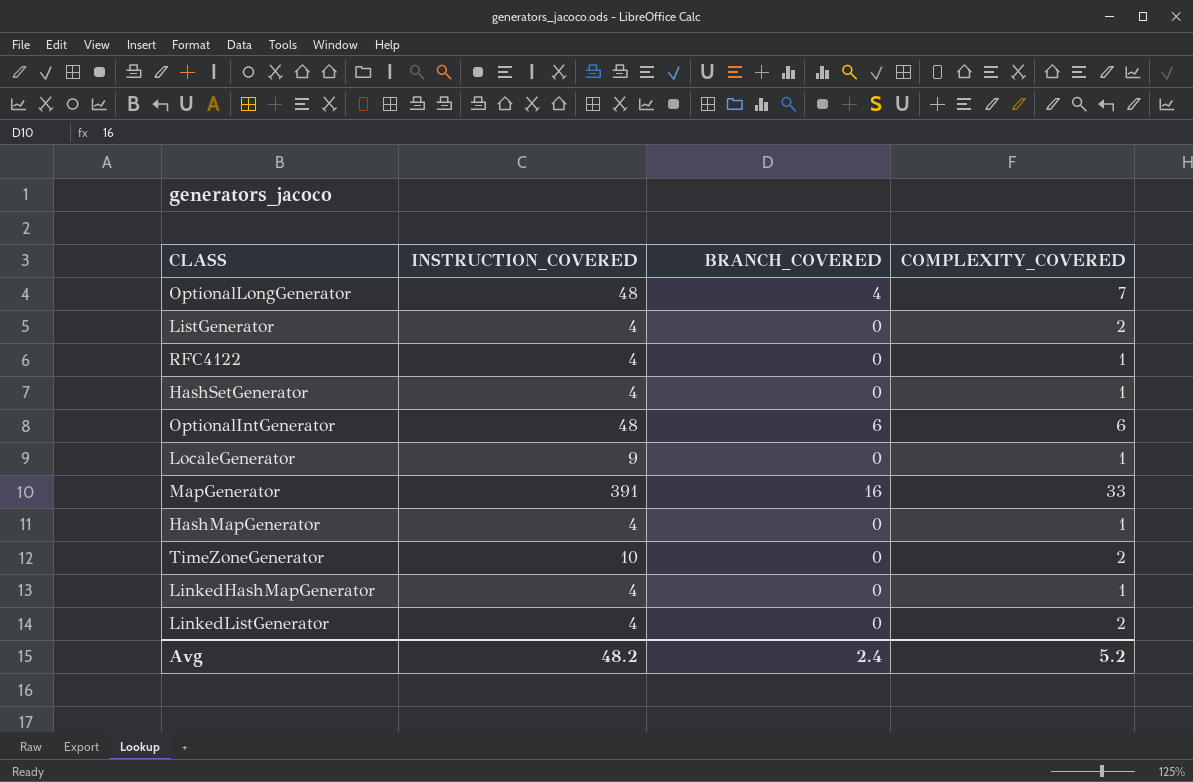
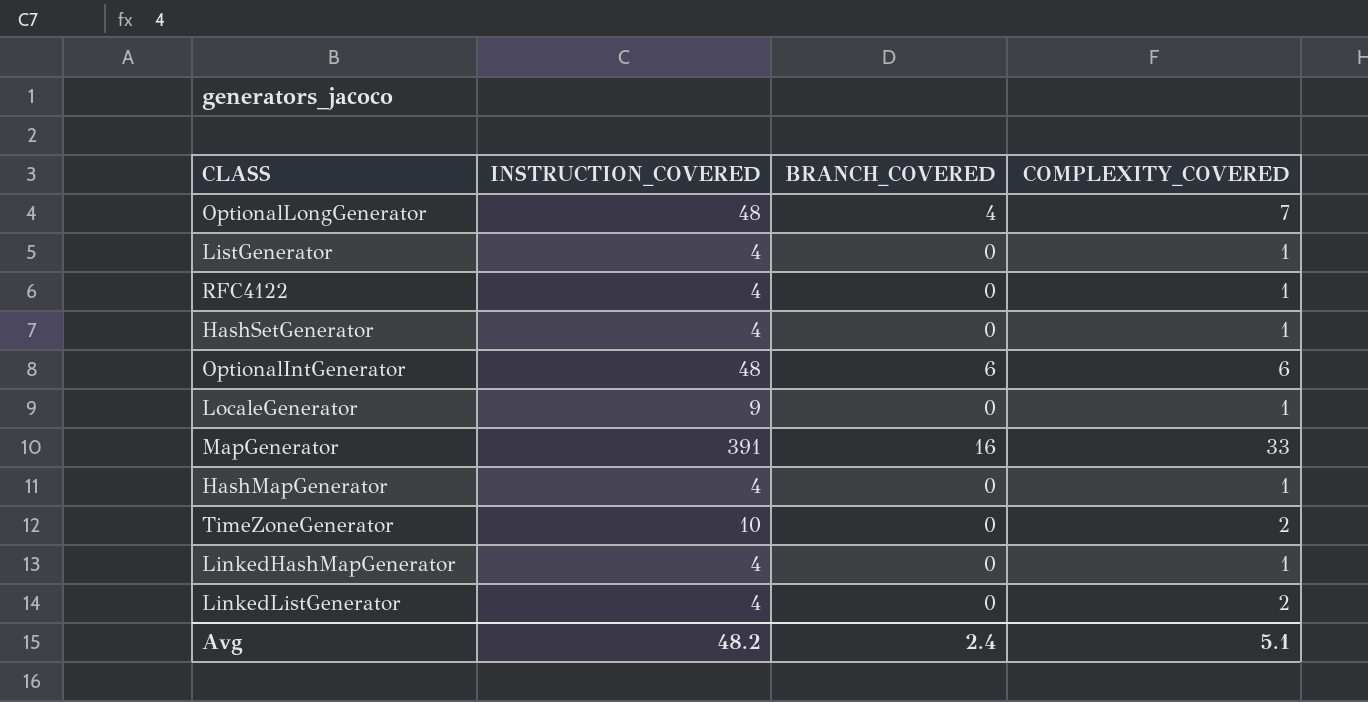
ListGenerator | COMPLEXITY_COVERED: 2 -> 1
Avg | COMPLEXITY_COVERED: 5.2 -> 5.1

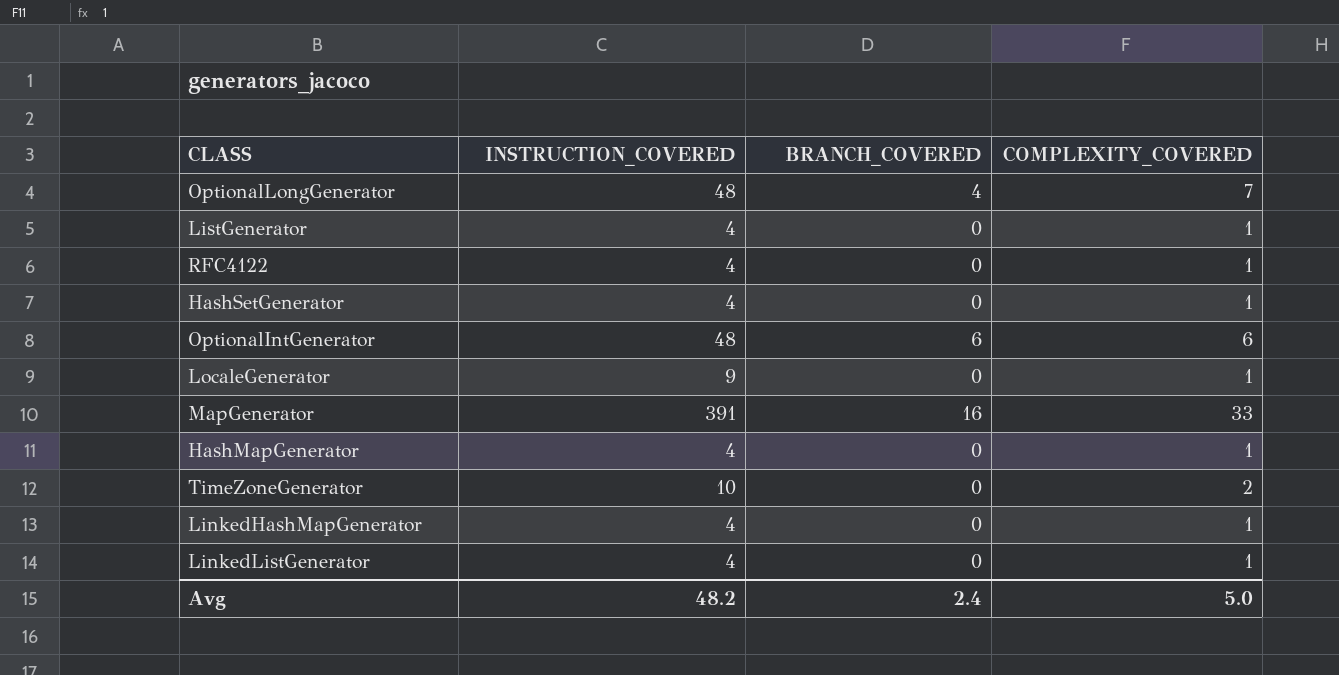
LinkedListGenerator | COMPLEXITY_COVERED: 2 -> 1
Avg | COMPLEXITY_COVERED: 5.1 -> 5.0

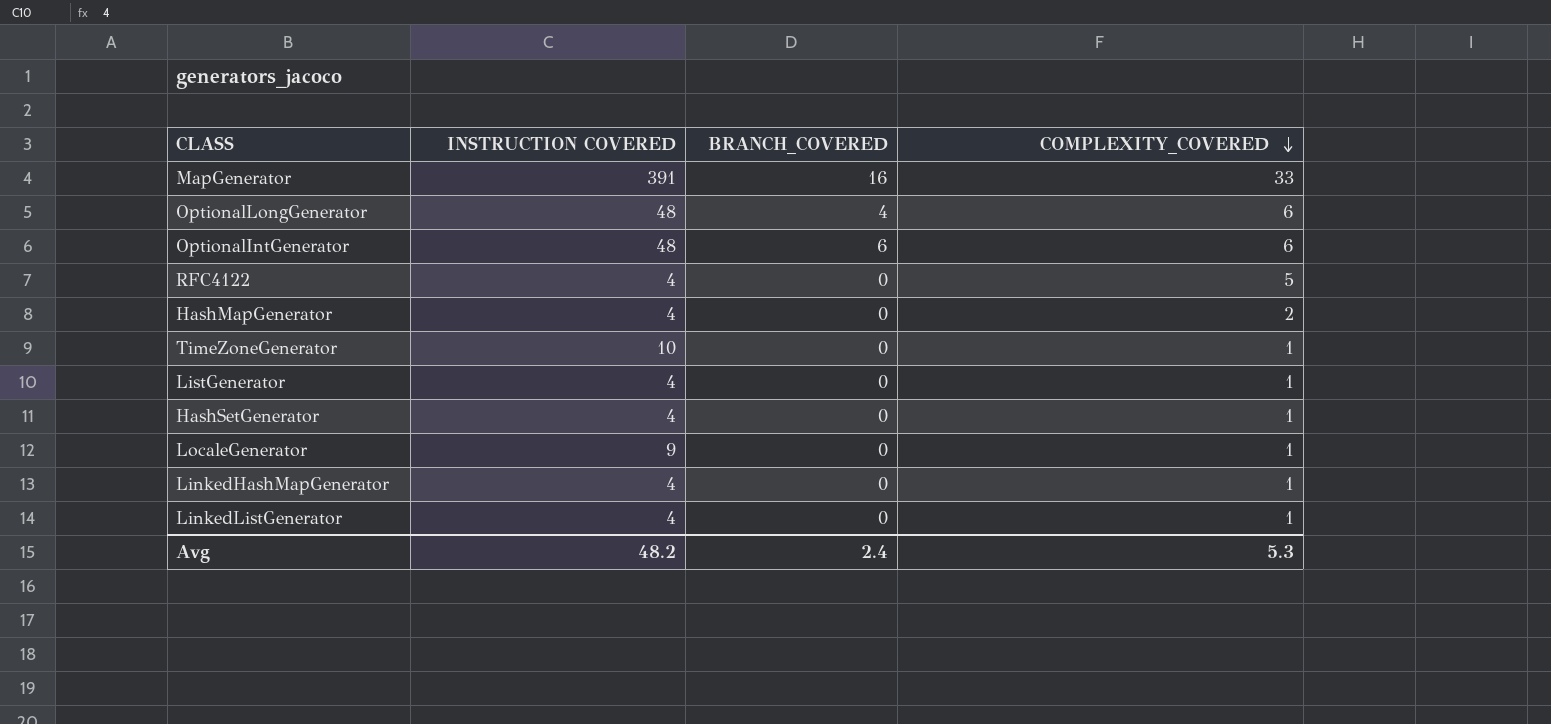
row order: none -> COMPLEXITY_COVERED descending
column name: INSTRUCTION_COVERED -> INSTRUCTION COVERED
OptionalLongGenerator | COMPLEXITY_COVERED: 7 -> 6
RFC4122 | COMPLEXITY_COVERED: 1 -> 5
HashMapGenerator | COMPLEXITY_COVERED: 1 -> 2
TimeZoneGenerator | COMPLEXITY_COVERED: 2 -> 1
Avg | COMPLEXITY_COVERED: 5.0 -> 5.3

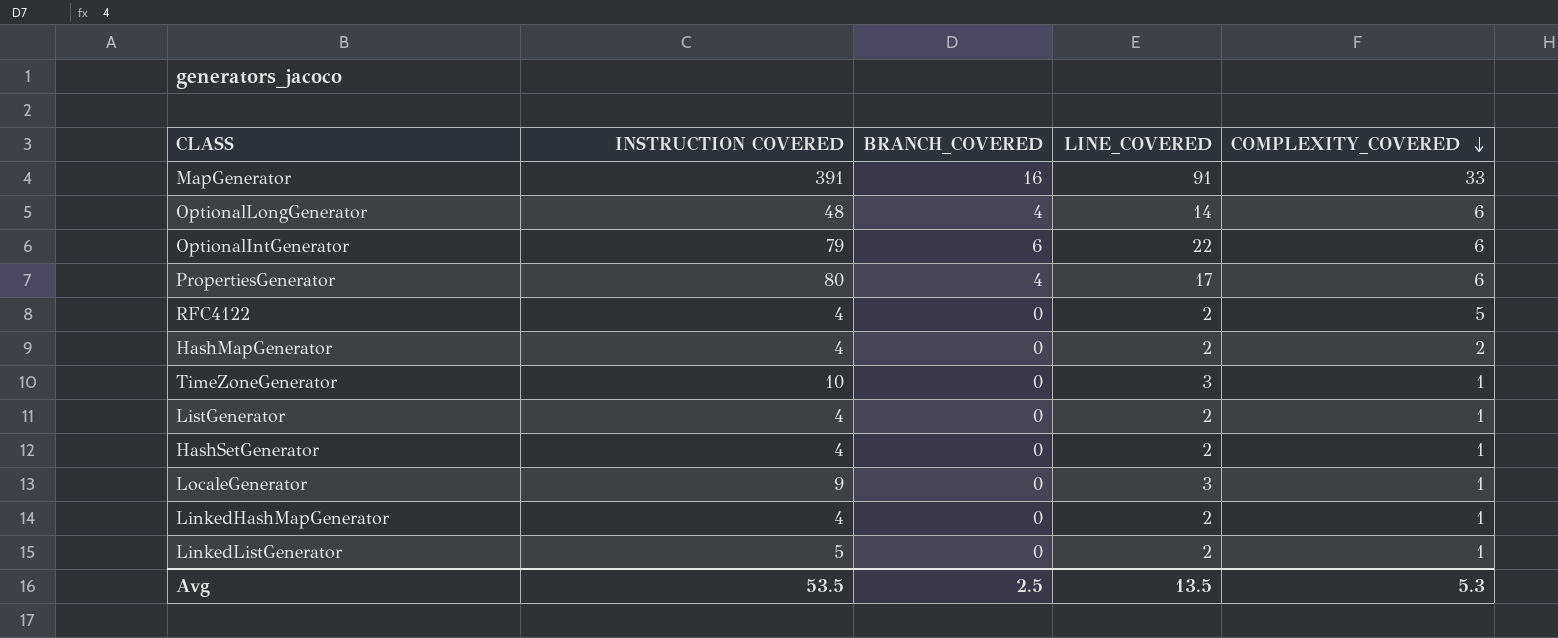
column LINE_COVERED | position: none -> 4
OptionalIntGenerator | INSTRUCTION COVERED: 48 -> 79
row PropertiesGenerator: none -> 80 | 4 | 17 | 6
LinkedListGenerator | INSTRUCTION COVERED: 4 -> 5
Avg | INSTRUCTION COVERED: 48.2 -> 53.5
Avg | BRANCH_COVERED: 2.4 -> 2.5

